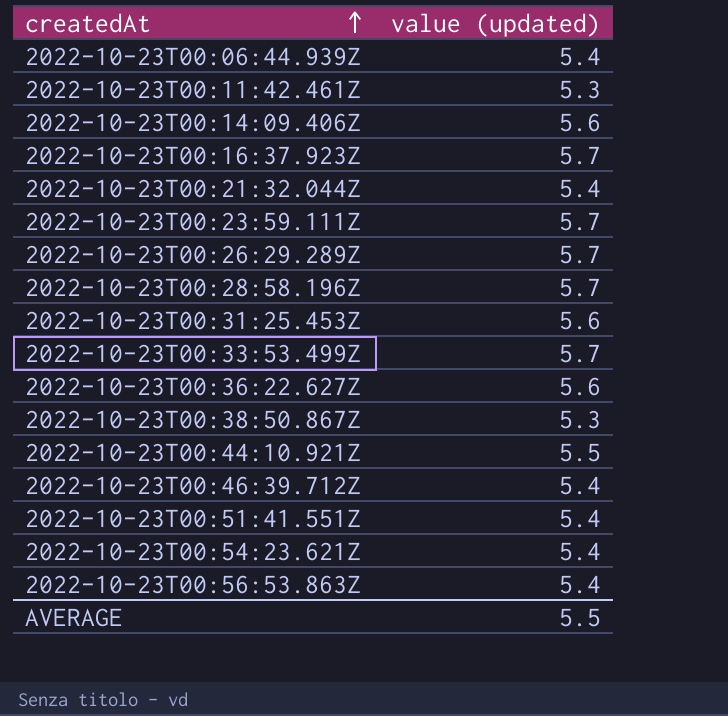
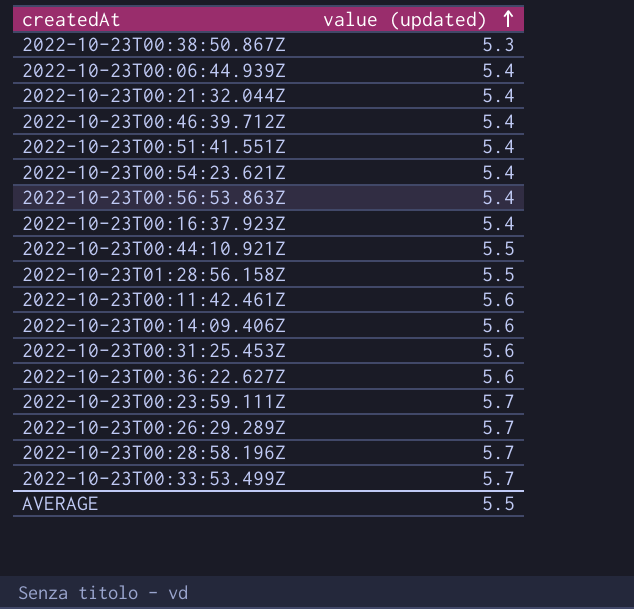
row order: createdAt ascending -> value (updated) ascending
2022-10-23T00:16:37.923Z | value (updated): 5.7 -> 5.4
row 2022-10-23T01:28:56.158Z: none -> 5.5
2022-10-23T00:11:42.461Z | value (updated): 5.3 -> 5.6

